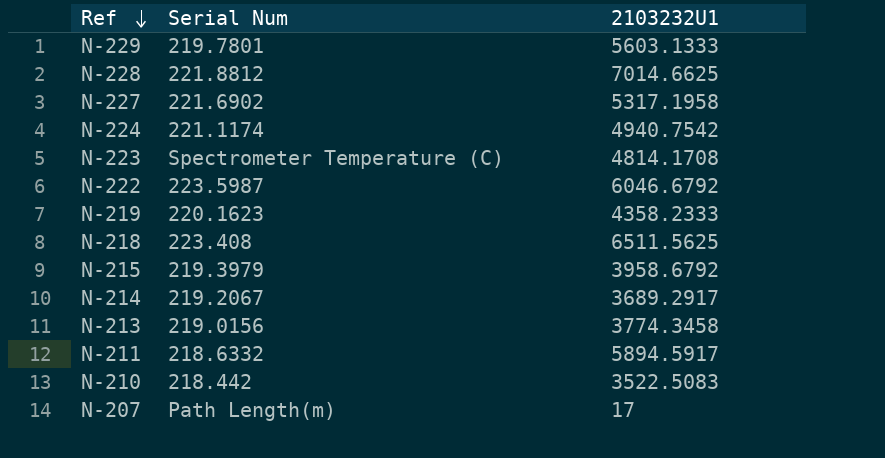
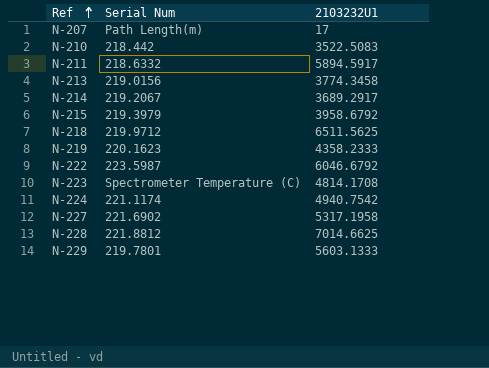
row order: Ref descending -> Ref ascending
N-218 | Serial Num: 223.408 -> 219.9712

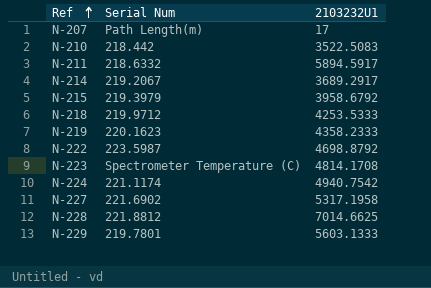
row N-213: 219.0156 | 3774.3458 -> none
N-218 | 2103232U1: 6511.5625 -> 4253.5333
N-222 | 2103232U1: 6046.6792 -> 4698.8792

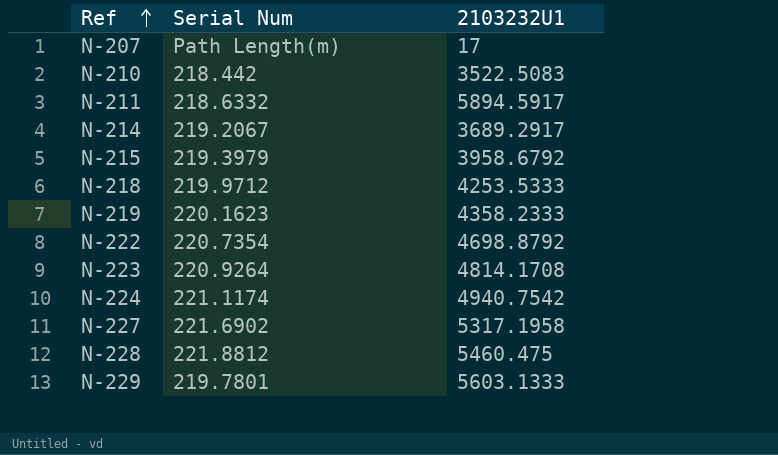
N-222 | Serial Num: 223.5987 -> 220.7354
N-223 | Serial Num: Spectrometer Temperature (C) -> 220.9264
N-228 | 2103232U1: 7014.6625 -> 5460.475

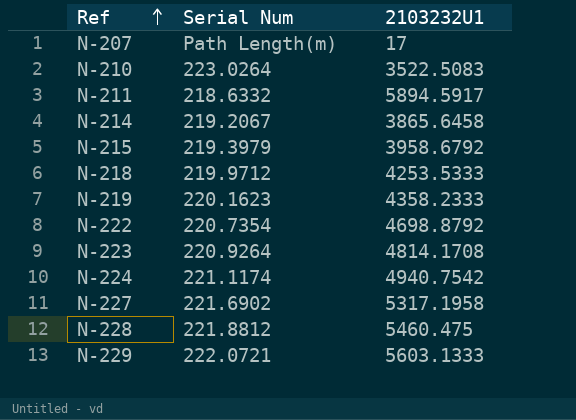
N-210 | Serial Num: 218.442 -> 223.0264
N-214 | 2103232U1: 3689.2917 -> 3865.6458
N-229 | Serial Num: 219.7801 -> 222.0721

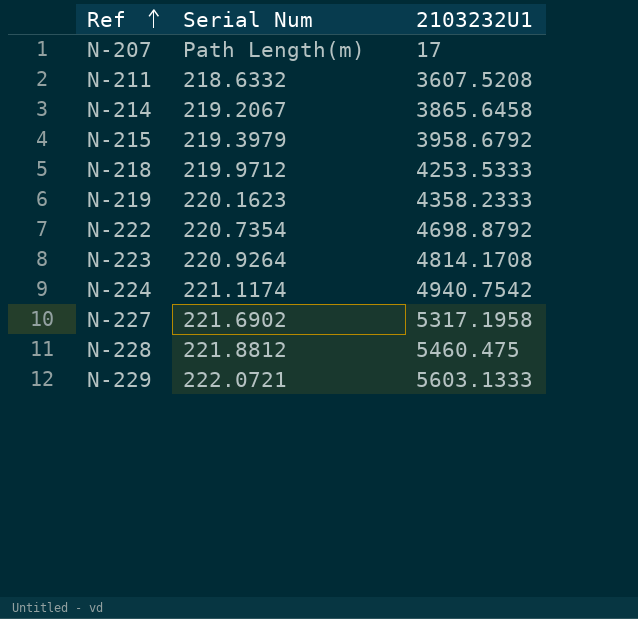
row N-210: 223.0264 | 3522.5083 -> none
N-211 | 2103232U1: 5894.5917 -> 3607.5208

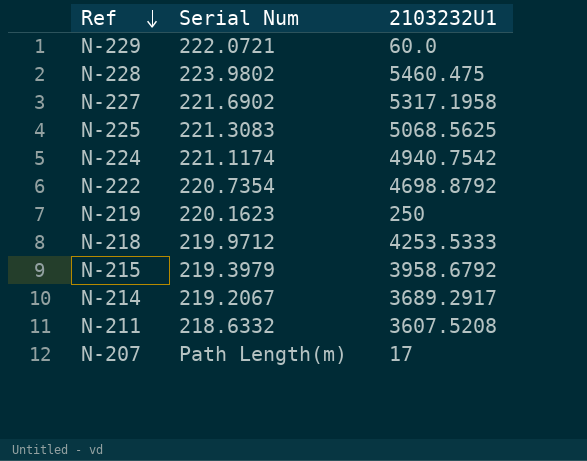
row order: Ref ascending -> Ref descending
row N-223: 220.9264 | 4814.1708 -> none
N-229 | 2103232U1: 5603.1333 -> 60.0
N-228 | Serial Num: 221.8812 -> 223.9802
row N-225: none -> 221.3083 | 5068.5625
N-219 | 2103232U1: 4358.2333 -> 250
N-214 | 2103232U1: 3865.6458 -> 3689.2917

